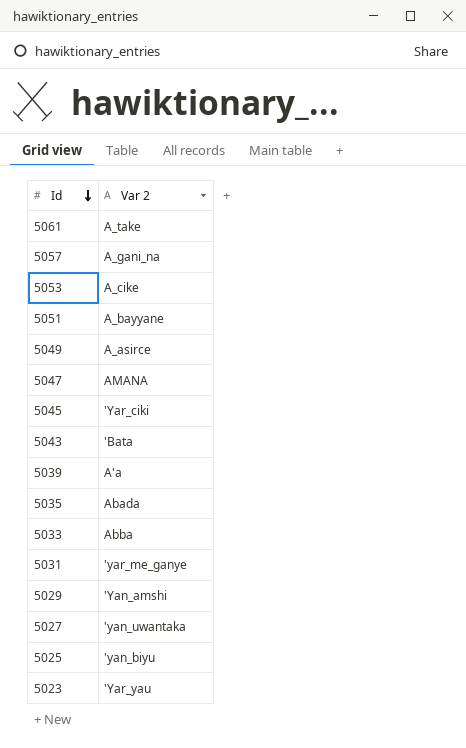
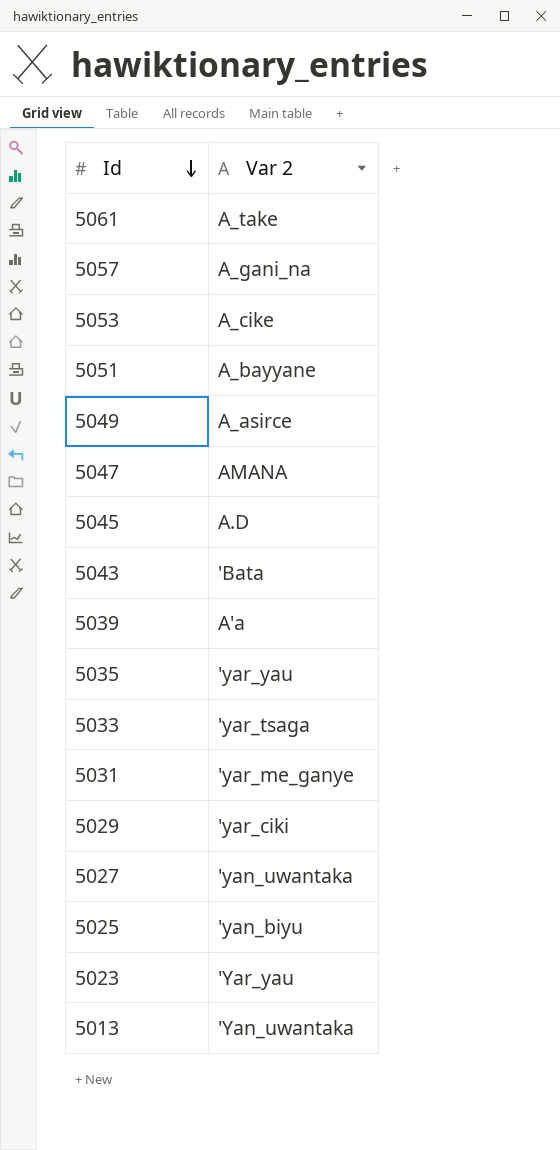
5045 | Var 2: 'Yar_ciki -> A.D
5035 | Var 2: Abada -> 'yar_yau
5033 | Var 2: Abba -> 'yar_tsaga
5029 | Var 2: 'Yan_amshi -> 'yar_ciki
row 5013: none -> 'Yan_uwantaka

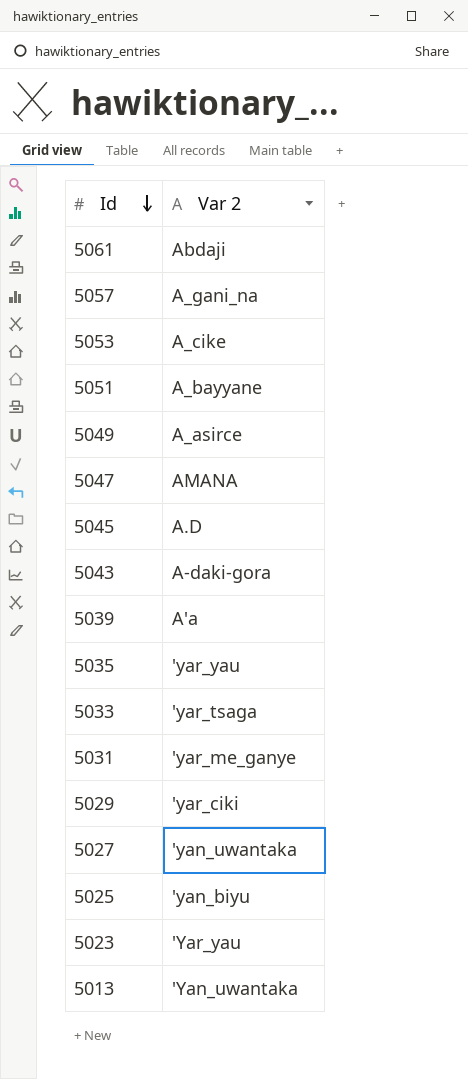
5061 | Var 2: A_take -> Abdaji
5043 | Var 2: 'Bata -> A-daki-gora

